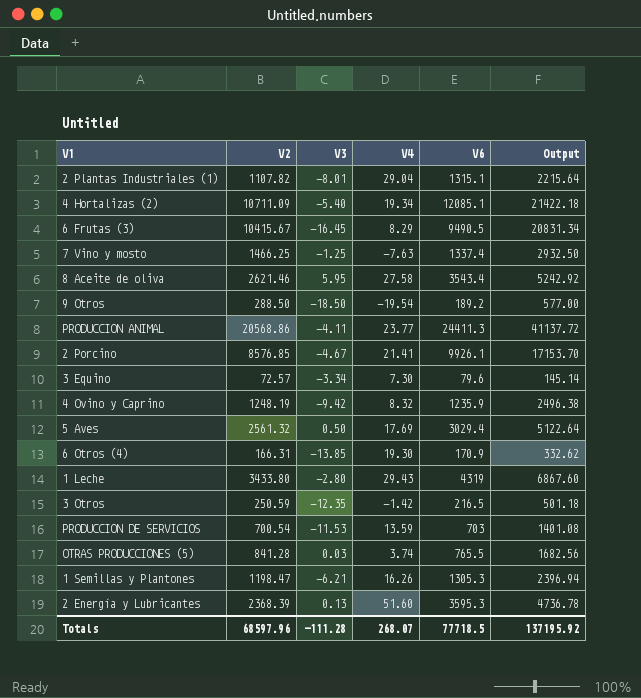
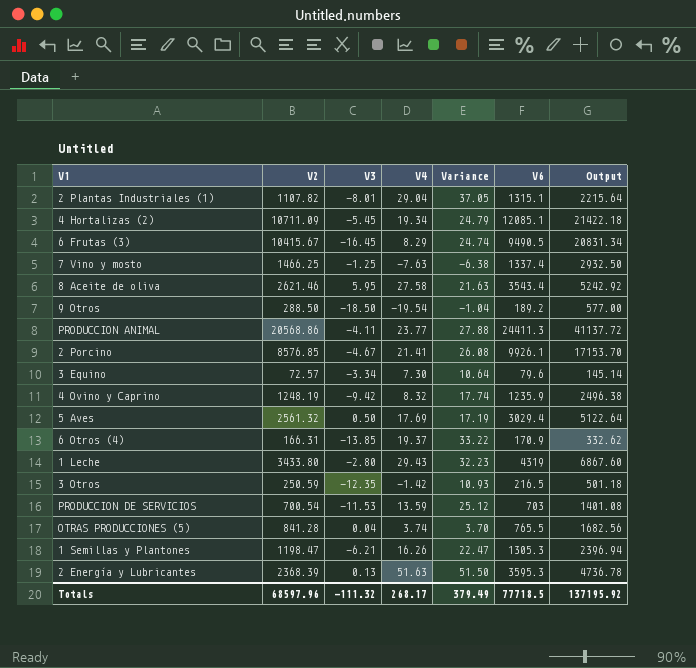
column Variance | formula: none -> [V4] - [V3]
4 Hortalizas (2) | V3: -5.40 -> -5.45
6 Otros (4) | V4: 19.30 -> 19.37
OTRAS PRODUCCIONES (5) | V3: 0.03 -> 0.04
2 Energía y Lubricantes | V4: 51.60 -> 51.63
Totals | V3: -111.28 -> -111.32
Totals | V4: 268.07 -> 268.17

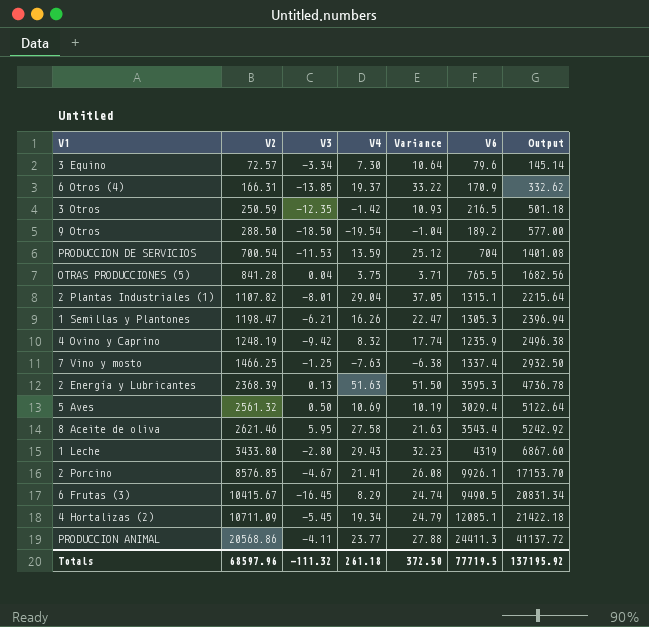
row order: none -> V2 ascending
PRODUCCION DE SERVICIOS | V6: 703 -> 704
OTRAS PRODUCCIONES (5) | V4: 3.74 -> 3.75
OTRAS PRODUCCIONES (5) | Variance: 3.70 -> 3.71
5 Aves | V4: 17.69 -> 10.69
5 Aves | Variance: 17.19 -> 10.19
Totals | V4: 268.17 -> 261.18
Totals | Variance: 379.49 -> 372.50
Totals | V6: 77718.5 -> 77719.5

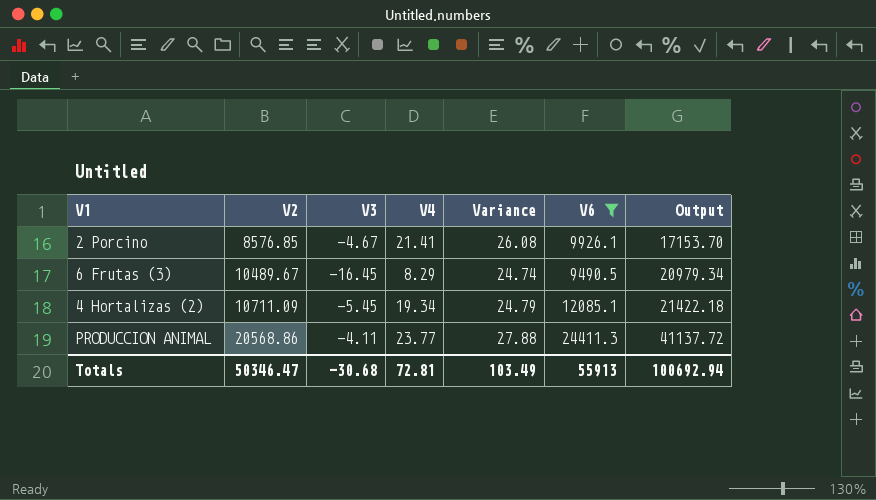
filter: none -> V6 >= 9490.5
6 Frutas (3) | V2: 10415.67 -> 10489.67
6 Frutas (3) | Output: 20831.34 -> 20979.34
Totals | V2: 68597.96 -> 50346.47
Totals | V3: -111.32 -> -30.68
Totals | V4: 261.18 -> 72.81
Totals | Variance: 372.50 -> 103.49
Totals | V6: 77719.5 -> 55913
Totals | Output: 137195.92 -> 100692.94

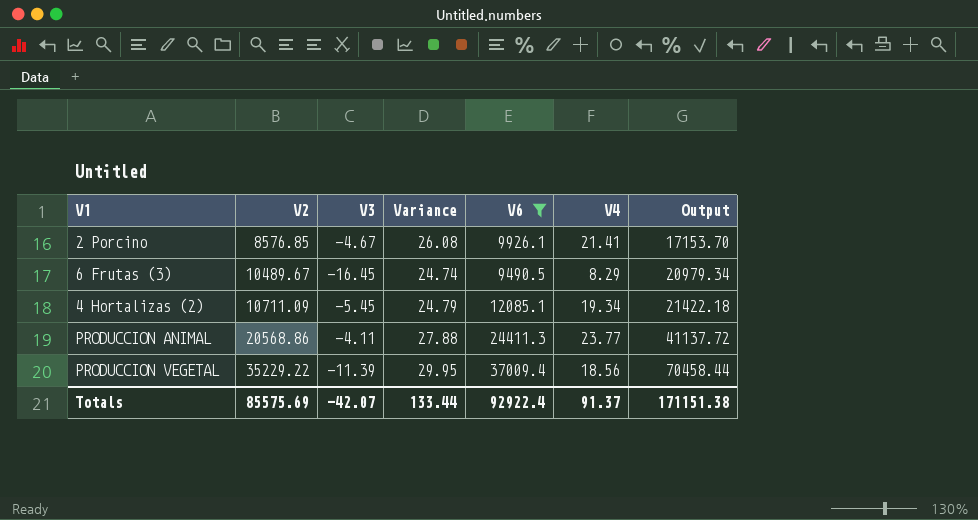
column V4 | position: 4 -> 6
row PRODUCCION VEGETAL: none -> 35229.22 | -11.39 | 29.95 | 37009.4 | 18.56 | 70458.44
Totals | V2: 50346.47 -> 85575.69
Totals | V3: -30.68 -> -42.07
Totals | Variance: 103.49 -> 133.44
Totals | V6: 55913 -> 92922.4
Totals | V4: 72.81 -> 91.37
Totals | Output: 100692.94 -> 171151.38

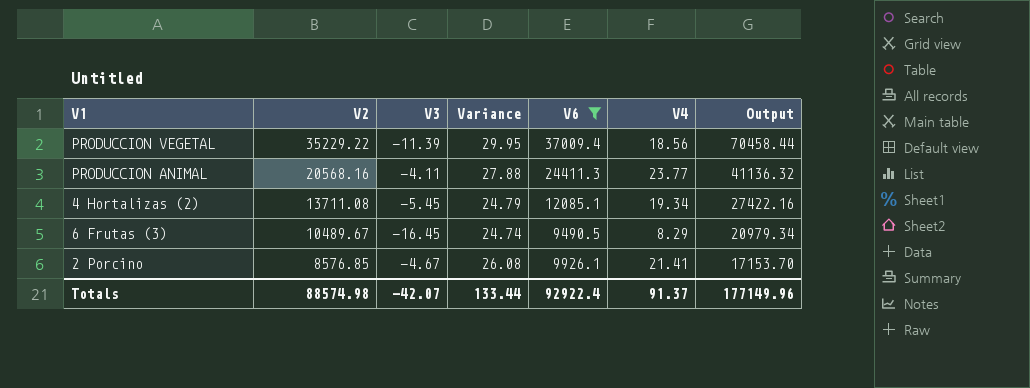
row order: V2 ascending -> V2 descending
PRODUCCION ANIMAL | V2: 20568.86 -> 20568.16
PRODUCCION ANIMAL | Output: 41137.72 -> 41136.32
4 Hortalizas (2) | V2: 10711.09 -> 13711.08
4 Hortalizas (2) | Output: 21422.18 -> 27422.16
Totals | V2: 85575.69 -> 88574.98
Totals | Output: 171151.38 -> 177149.96

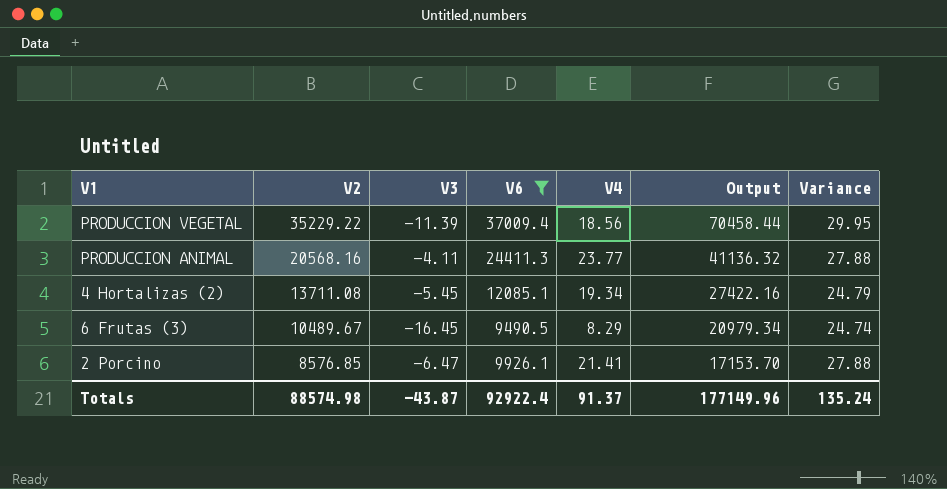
column Variance | position: 4 -> 7
2 Porcino | V3: -4.67 -> -6.47
2 Porcino | Variance: 26.08 -> 27.88
Totals | V3: -42.07 -> -43.87
Totals | Variance: 133.44 -> 135.24

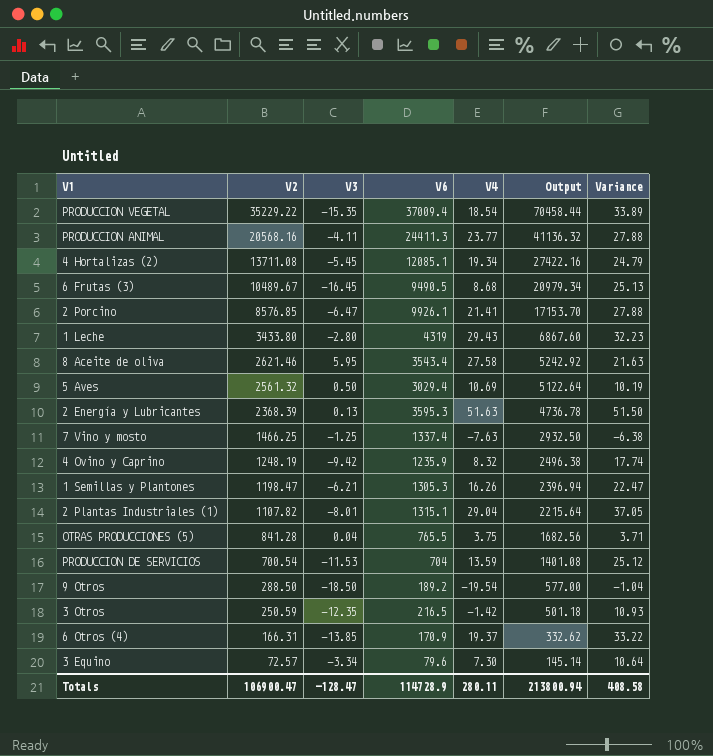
filter: V6 >= 9490.5 -> none
PRODUCCION VEGETAL | V3: -11.39 -> -15.35
PRODUCCION VEGETAL | V4: 18.56 -> 18.54
PRODUCCION VEGETAL | Variance: 29.95 -> 33.89
6 Frutas (3) | V4: 8.29 -> 8.68
6 Frutas (3) | Variance: 24.74 -> 25.13
Totals | V2: 88574.98 -> 106900.47
Totals | V3: -43.87 -> -128.47
Totals | V6: 92922.4 -> 114728.9
Totals | V4: 91.37 -> 280.11
Totals | Output: 177149.96 -> 213800.94
Totals | Variance: 135.24 -> 408.58

